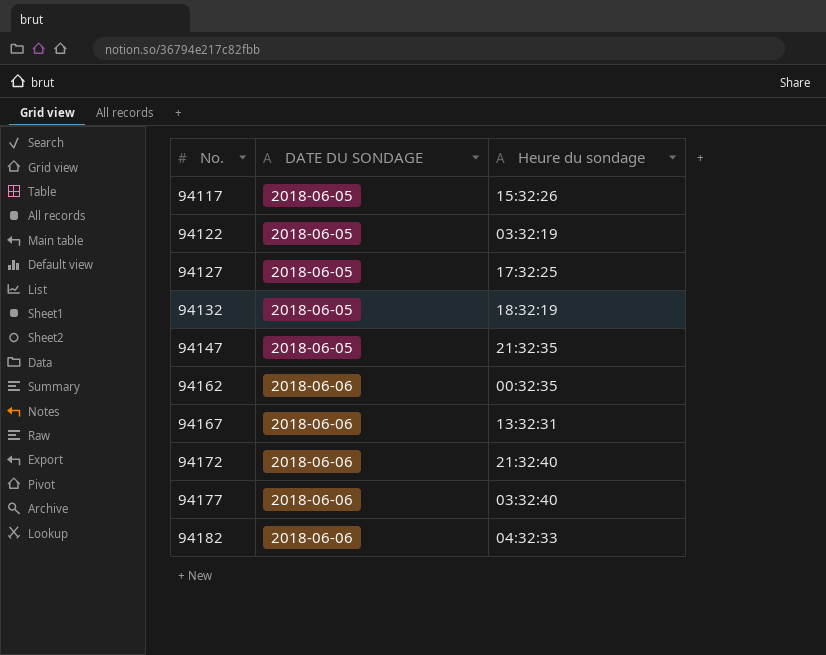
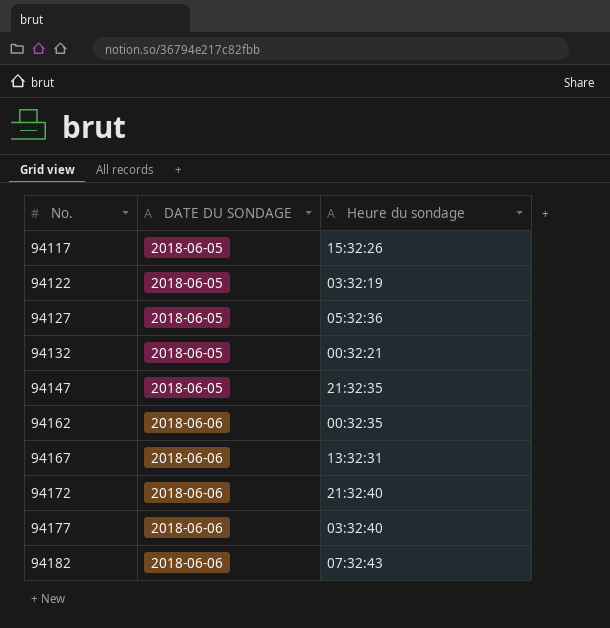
94127 | Heure du sondage: 17:32:25 -> 05:32:36
94132 | Heure du sondage: 18:32:19 -> 00:32:21
94182 | Heure du sondage: 04:32:33 -> 07:32:43

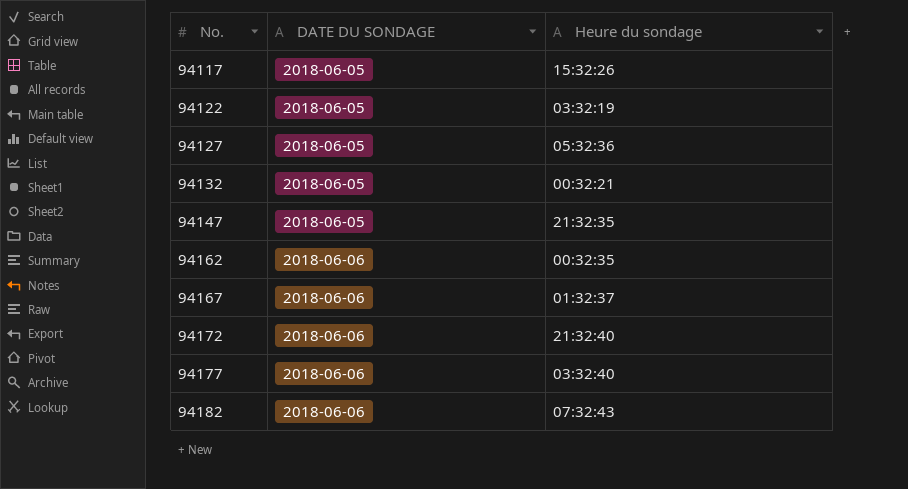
94167 | Heure du sondage: 13:32:31 -> 01:32:37

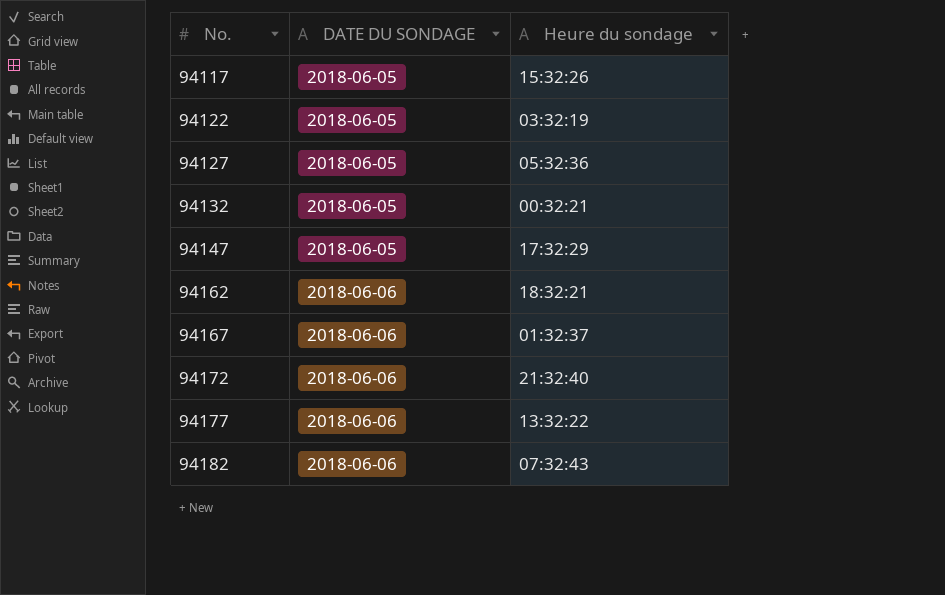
94147 | Heure du sondage: 21:32:35 -> 17:32:29
94162 | Heure du sondage: 00:32:35 -> 18:32:21
94177 | Heure du sondage: 03:32:40 -> 13:32:22

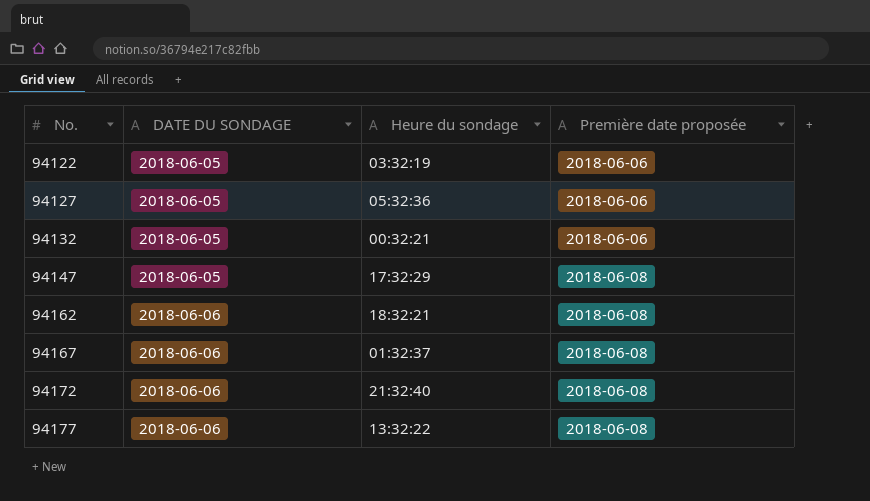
column Première date proposée | position: none -> 4
row 94117: 2018-06-05 | 15:32:26 -> none
row 94182: 2018-06-06 | 07:32:43 -> none

